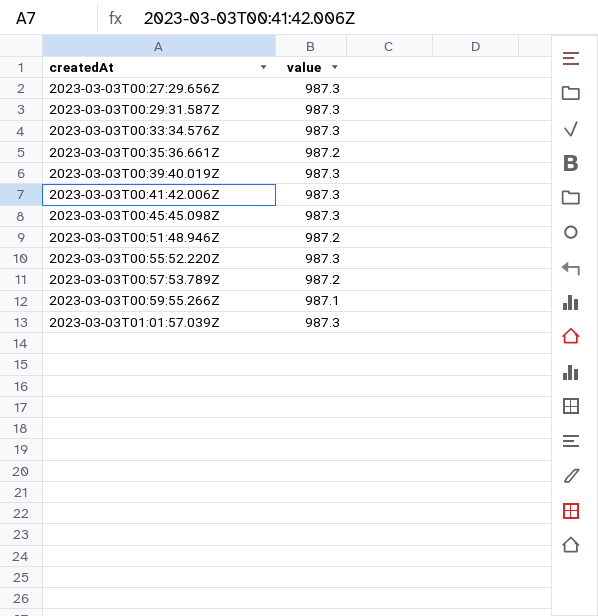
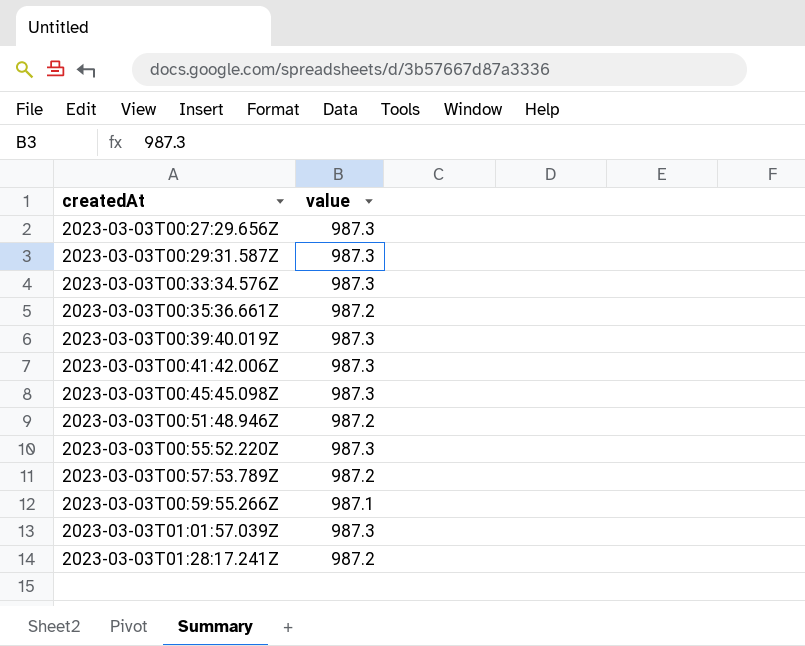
row 2023-03-03T01:28:17.241Z: none -> 987.2

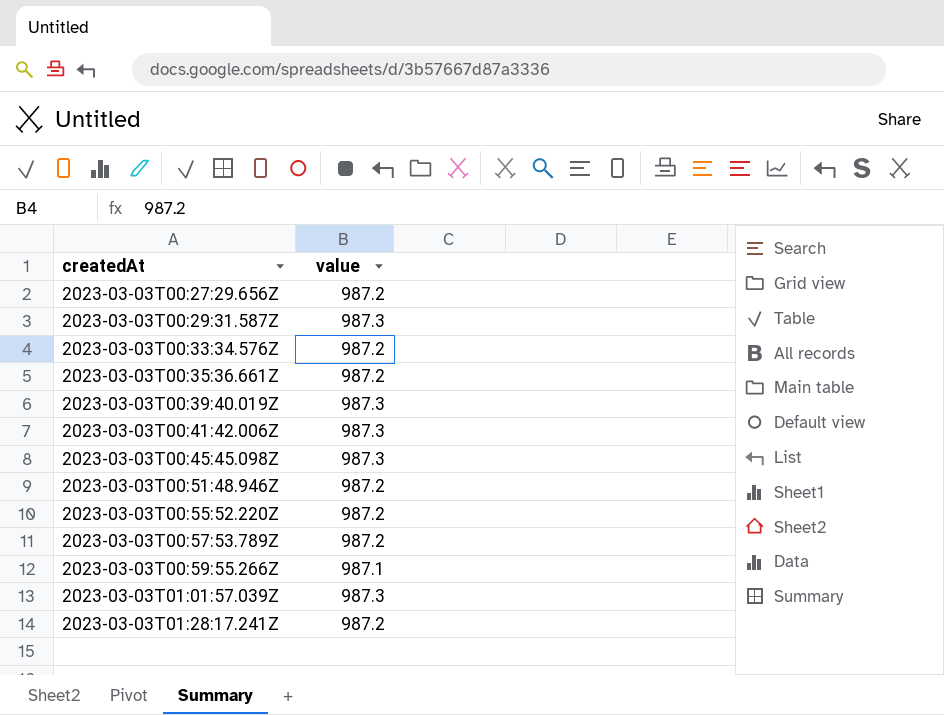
2023-03-03T00:27:29.656Z | value: 987.3 -> 987.2
2023-03-03T00:33:34.576Z | value: 987.3 -> 987.2
2023-03-03T00:55:52.220Z | value: 987.3 -> 987.2

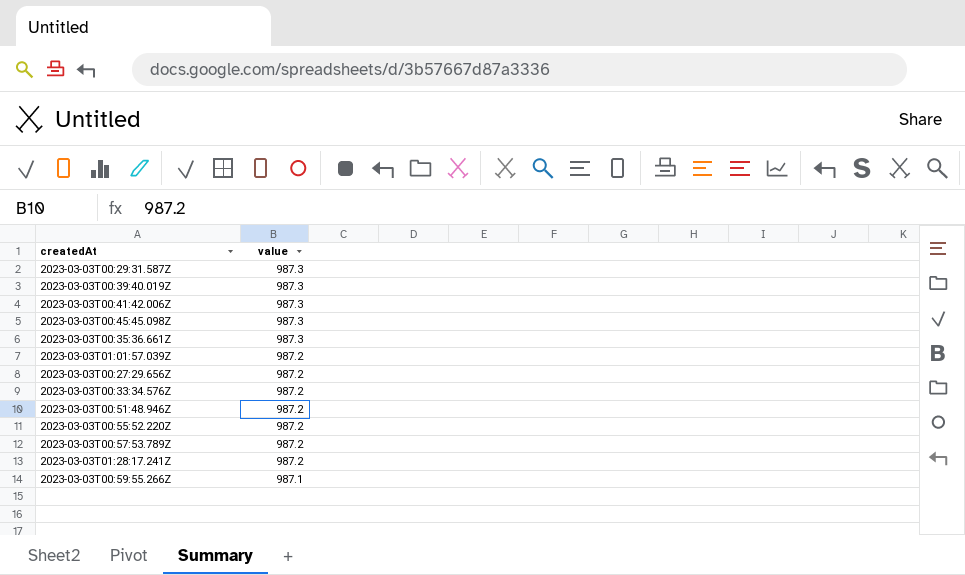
row order: createdAt ascending -> value descending
2023-03-03T00:35:36.661Z | value: 987.2 -> 987.3
2023-03-03T01:01:57.039Z | value: 987.3 -> 987.2

